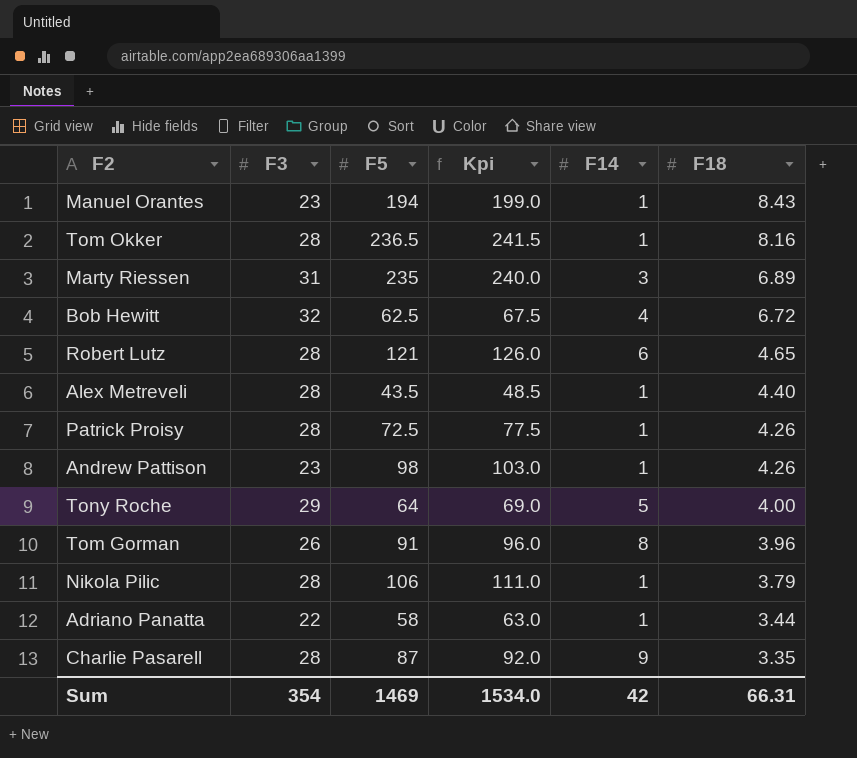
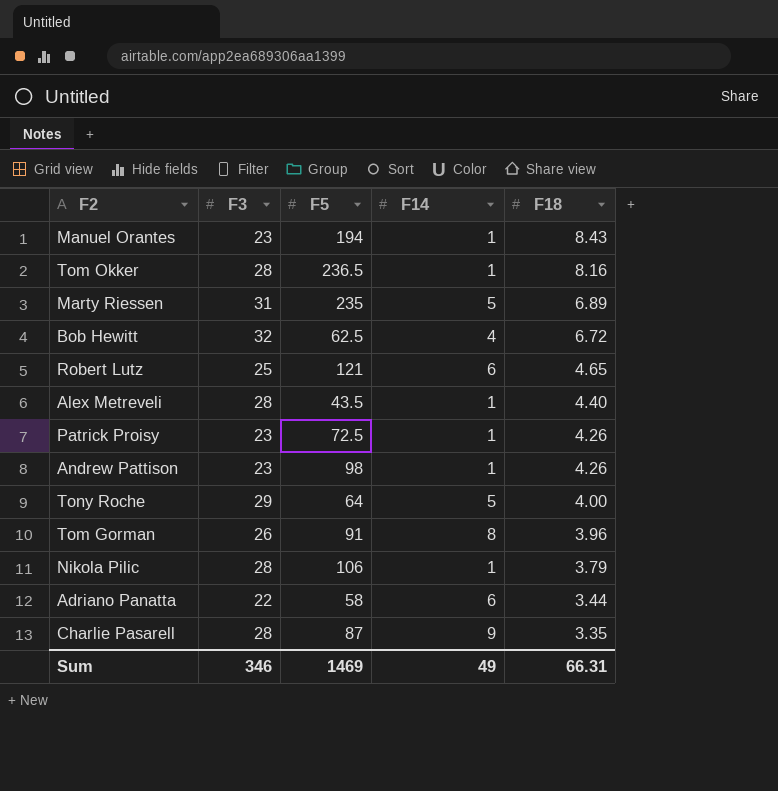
column Kpi | formula: [F5] + 5 -> none
Marty Riessen | F14: 3 -> 5
Robert Lutz | F3: 28 -> 25
Patrick Proisy | F3: 28 -> 23
Adriano Panatta | F14: 1 -> 6
Sum | F3: 354 -> 346
Sum | F14: 42 -> 49

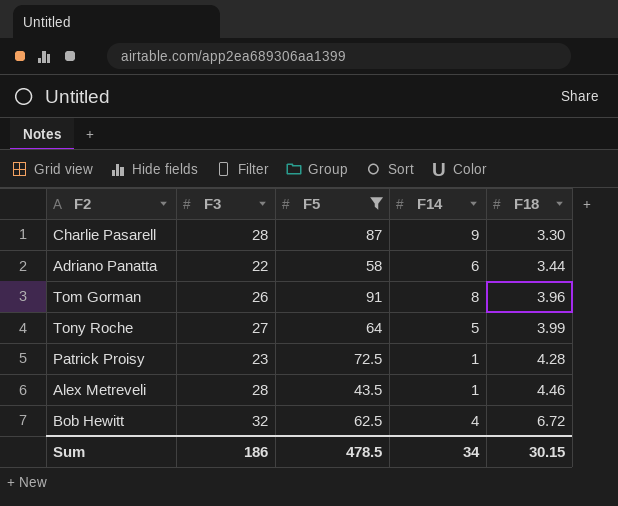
filter: none -> F5 <= 91
row order: F18 descending -> F18 ascending
Charlie Pasarell | F18: 3.35 -> 3.30
Tony Roche | F3: 29 -> 27
Tony Roche | F18: 4.00 -> 3.99
Patrick Proisy | F18: 4.26 -> 4.28
Alex Metreveli | F18: 4.40 -> 4.46
Sum | F3: 346 -> 186
Sum | F5: 1469 -> 478.5
Sum | F14: 49 -> 34
Sum | F18: 66.31 -> 30.15

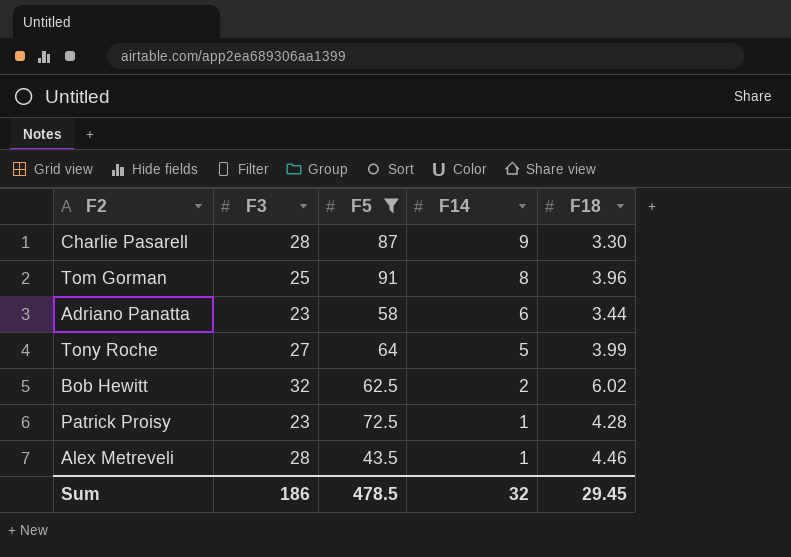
row order: F18 ascending -> F14 descending
Tom Gorman | F3: 26 -> 25
Adriano Panatta | F3: 22 -> 23
Bob Hewitt | F14: 4 -> 2
Bob Hewitt | F18: 6.72 -> 6.02
Sum | F14: 34 -> 32
Sum | F18: 30.15 -> 29.45

